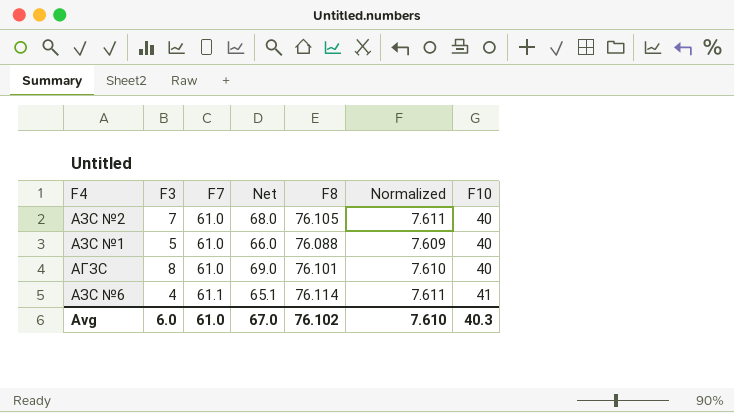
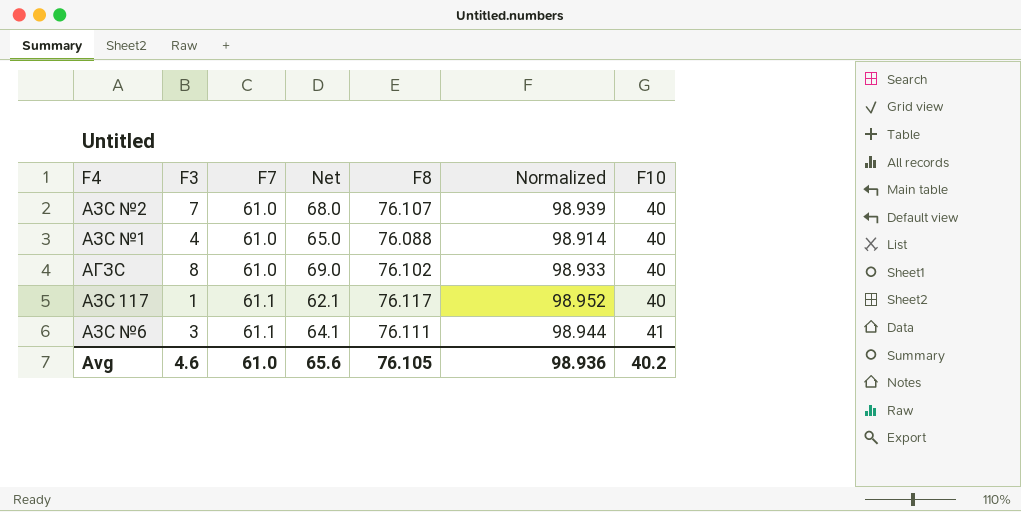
column Normalized | formula: [F8] * 0.1 -> [F8] * 1.3
АЗС №2 | F8: 76.105 -> 76.107
АЗС №1 | F3: 5 -> 4
АЗС №1 | Net: 66.0 -> 65.0
АГЗС | F8: 76.101 -> 76.102
row АЗС 117: none -> 1 | 61.1 | 62.1 | 76.117 | 98.952 | 40
АЗС №6 | F3: 4 -> 3
АЗС №6 | Net: 65.1 -> 64.1
АЗС №6 | F8: 76.114 -> 76.111
Avg | F3: 6.0 -> 4.6
Avg | Net: 67.0 -> 65.6
Avg | F8: 76.102 -> 76.105
Avg | Normalized: 7.610 -> 98.936
Avg | F10: 40.3 -> 40.2

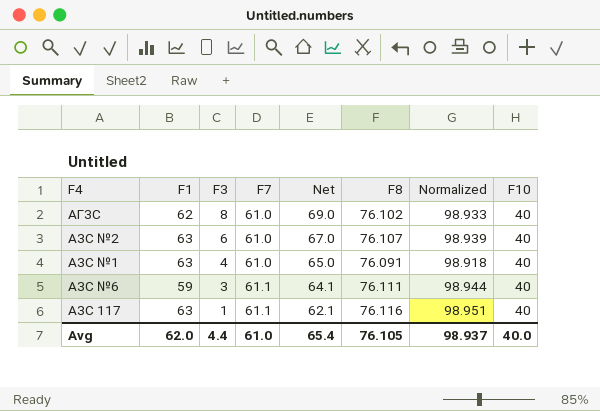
row order: F7 ascending -> F3 descending
column F1 | position: none -> 2
АЗС №2 | F3: 7 -> 6
АЗС №2 | Net: 68.0 -> 67.0
АЗС №1 | F8: 76.088 -> 76.091
АЗС №1 | Normalized: 98.914 -> 98.918
АЗС №6 | F10: 41 -> 40
АЗС 117 | F8: 76.117 -> 76.116
АЗС 117 | Normalized: 98.952 -> 98.951
Avg | F3: 4.6 -> 4.4
Avg | Net: 65.6 -> 65.4
Avg | Normalized: 98.936 -> 98.937
Avg | F10: 40.2 -> 40.0

